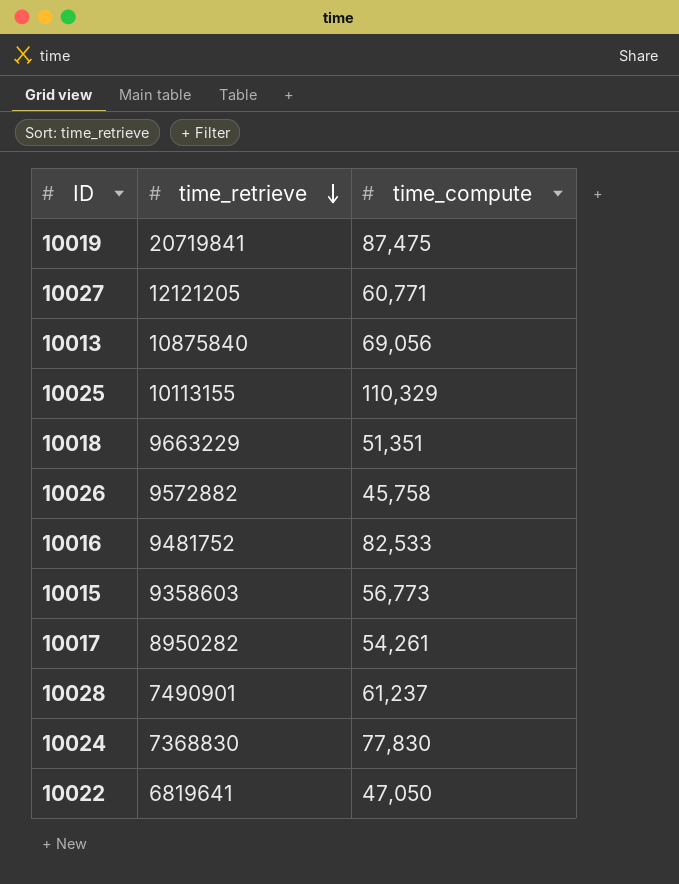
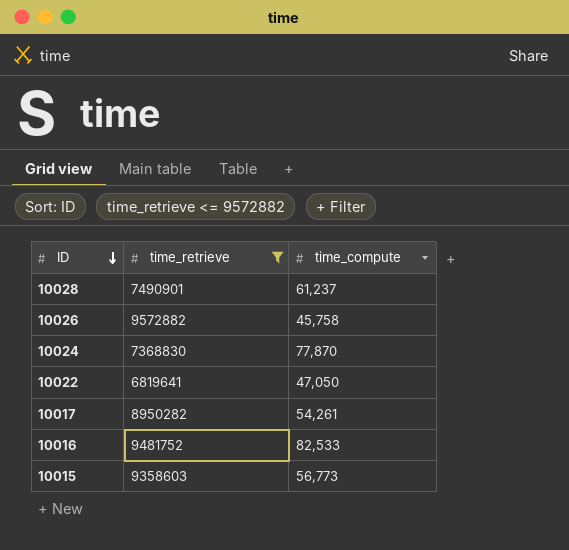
filter: none -> time_retrieve <= 9572882
row order: time_retrieve descending -> ID descending
10024 | time_compute: 77,830 -> 77,870

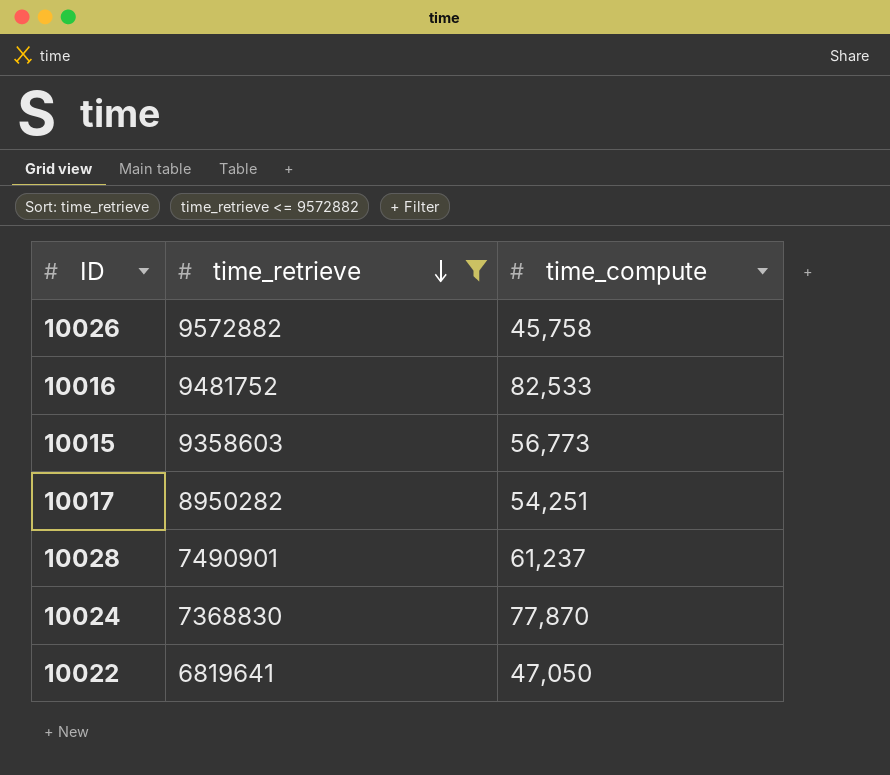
row order: ID descending -> time_retrieve descending
10017 | time_compute: 54,261 -> 54,251

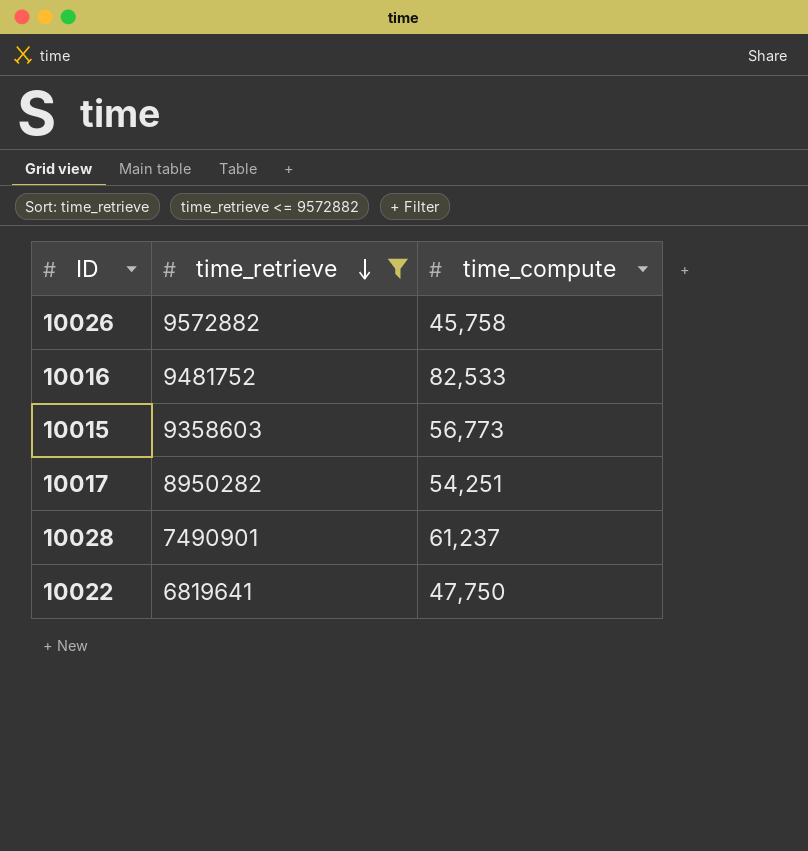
row 10024: 7368830 | 77,870 -> none
10022 | time_compute: 47,050 -> 47,750

